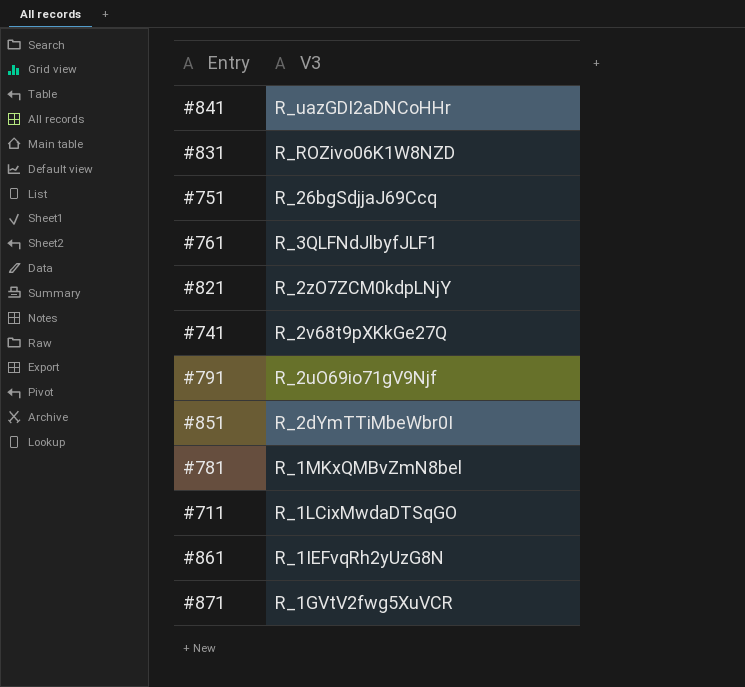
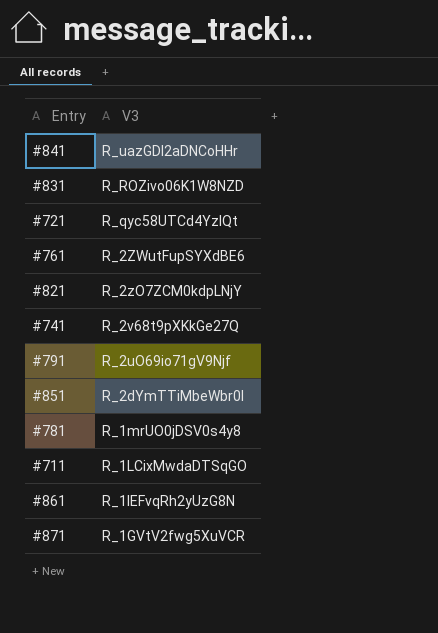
row #751: R_26bgSdjjaJ69Ccq -> none
row #721: none -> R_qyc58UTCd4YzlQt
#761 | V3: R_3QLFNdJlbyfJLF1 -> R_2ZWutFupSYXdBE6
#781 | V3: R_1MKxQMBvZmN8bel -> R_1mrUO0jDSV0s4y8

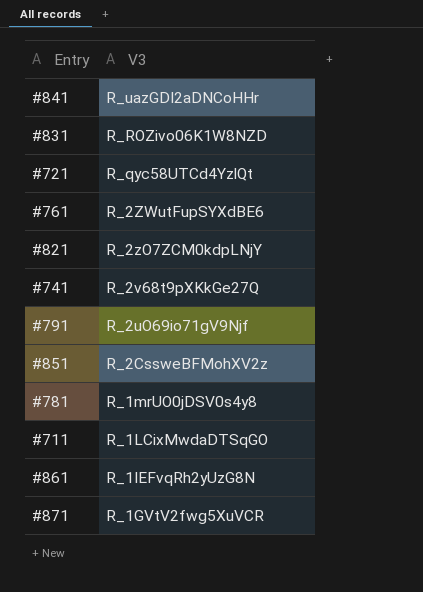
#851 | V3: R_2dYmTTiMbeWbr0I -> R_2CssweBFMohXV2z

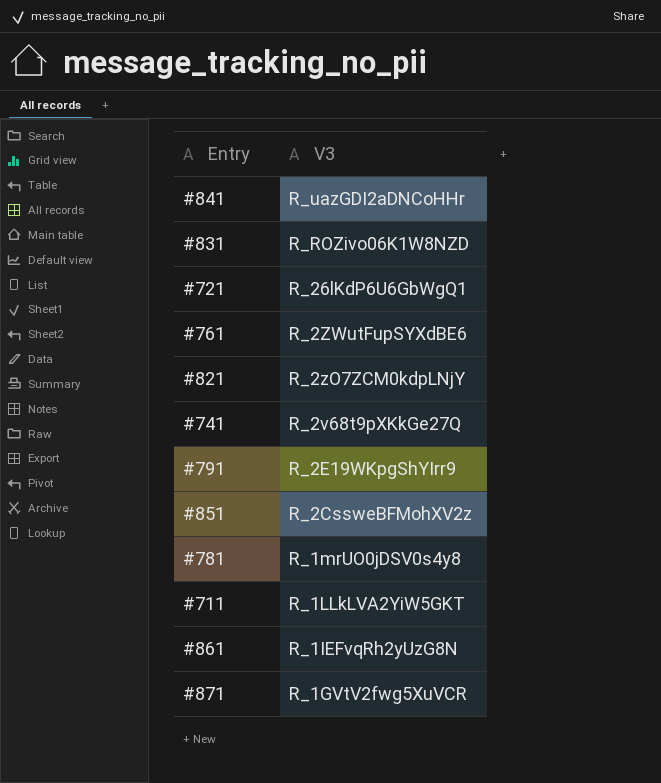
#721 | V3: R_qyc58UTCd4YzlQt -> R_26lKdP6U6GbWgQ1
#791 | V3: R_2uO69io71gV9Njf -> R_2E19WKpgShYIrr9
#711 | V3: R_1LCixMwdaDTSqGO -> R_1LLkLVA2YiW5GKT

